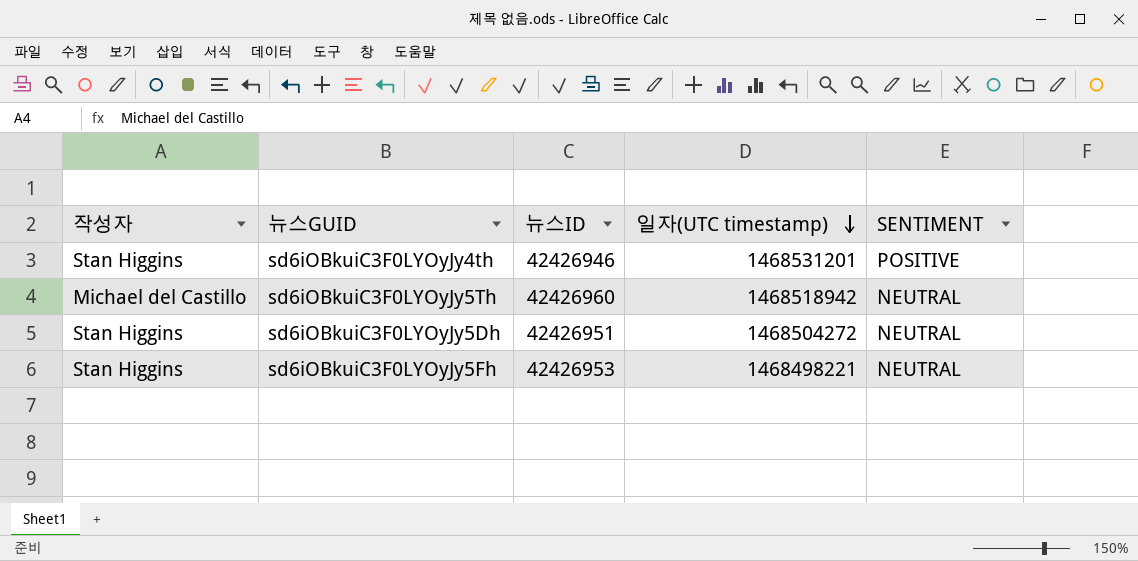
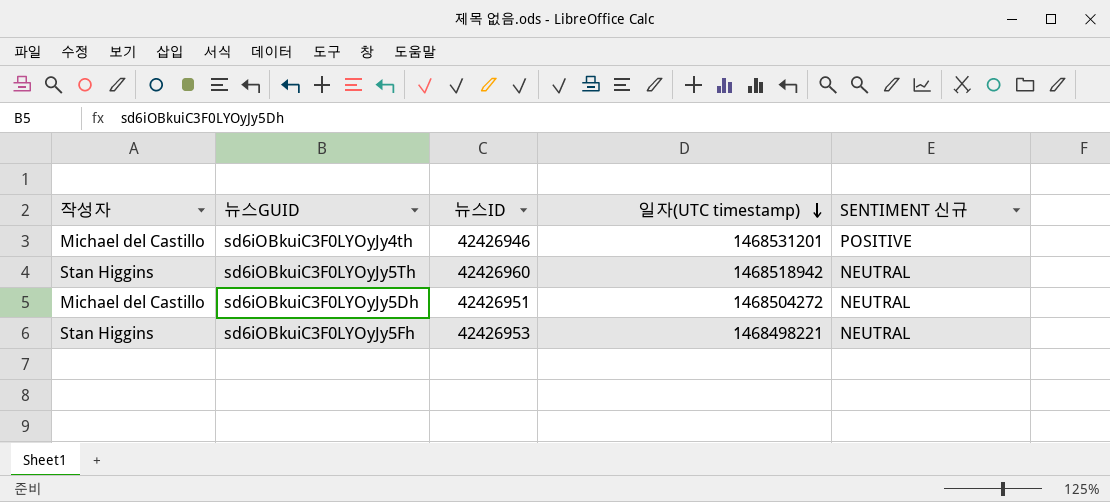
column name: SENTIMENT -> SENTIMENT 신규
sd6iOBkuiC3F0LYOyJy4th | 작성자: Stan Higgins -> Michael del Castillo
sd6iOBkuiC3F0LYOyJy5Th | 작성자: Michael del Castillo -> Stan Higgins
sd6iOBkuiC3F0LYOyJy5Dh | 작성자: Stan Higgins -> Michael del Castillo

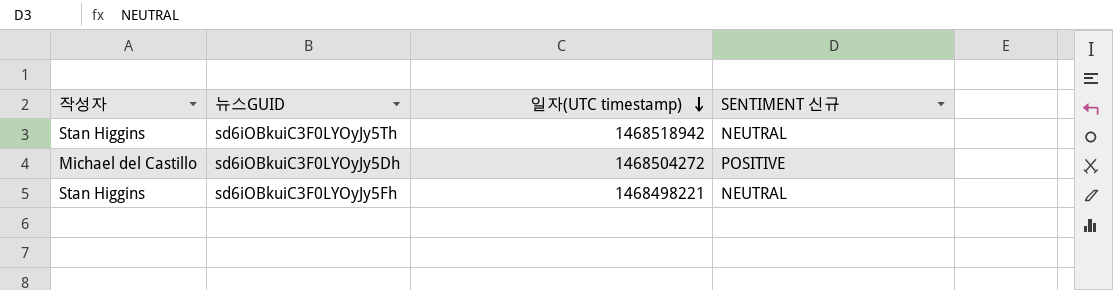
column 뉴스ID | position: 3 -> none
row sd6iOBkuiC3F0LYOyJy4th: Michael del Castillo | 42426946 | 1468531201 | POSITIVE -> none
sd6iOBkuiC3F0LYOyJy5Dh | SENTIMENT 신규: NEUTRAL -> POSITIVE

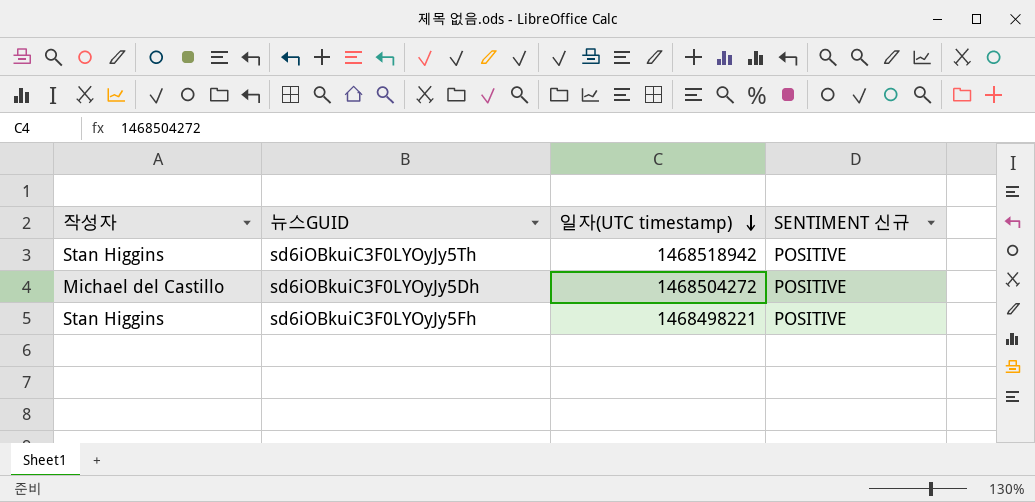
sd6iOBkuiC3F0LYOyJy5Th | SENTIMENT 신규: NEUTRAL -> POSITIVE
sd6iOBkuiC3F0LYOyJy5Fh | SENTIMENT 신규: NEUTRAL -> POSITIVE

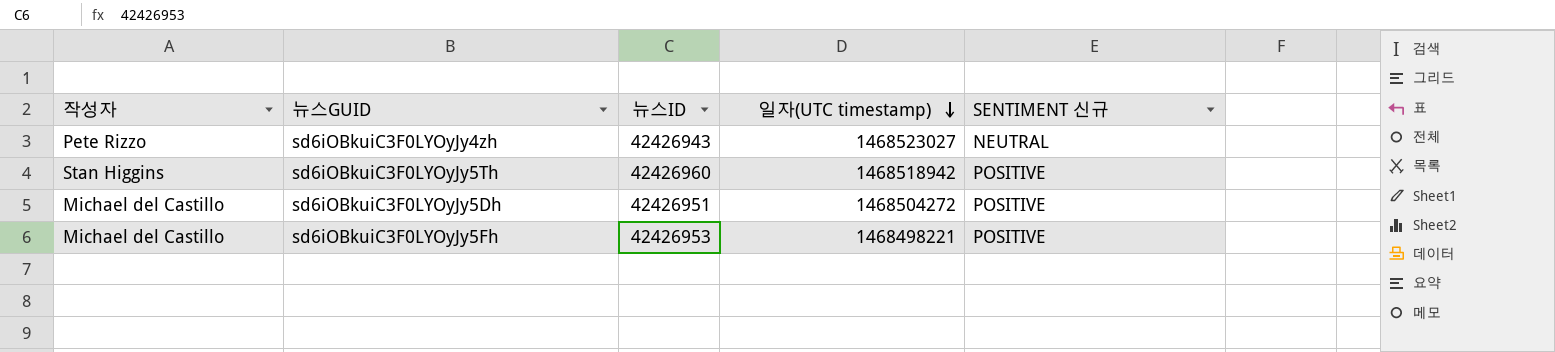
column 뉴스ID | position: none -> 3
row sd6iOBkuiC3F0LYOyJy4zh: none -> Pete Rizzo | 42426943 | 1468523027 | NEUTRAL
sd6iOBkuiC3F0LYOyJy5Fh | 작성자: Stan Higgins -> Michael del Castillo

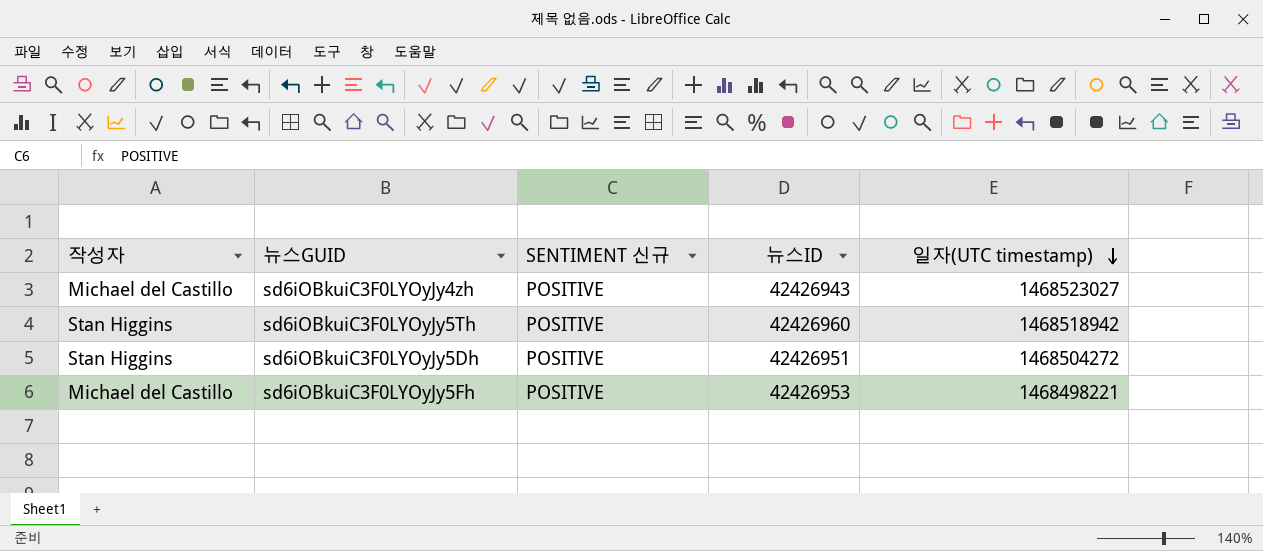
column SENTIMENT 신규 | position: 5 -> 3
sd6iOBkuiC3F0LYOyJy4zh | 작성자: Pete Rizzo -> Michael del Castillo
sd6iOBkuiC3F0LYOyJy4zh | SENTIMENT 신규: NEUTRAL -> POSITIVE
sd6iOBkuiC3F0LYOyJy5Dh | 작성자: Michael del Castillo -> Stan Higgins

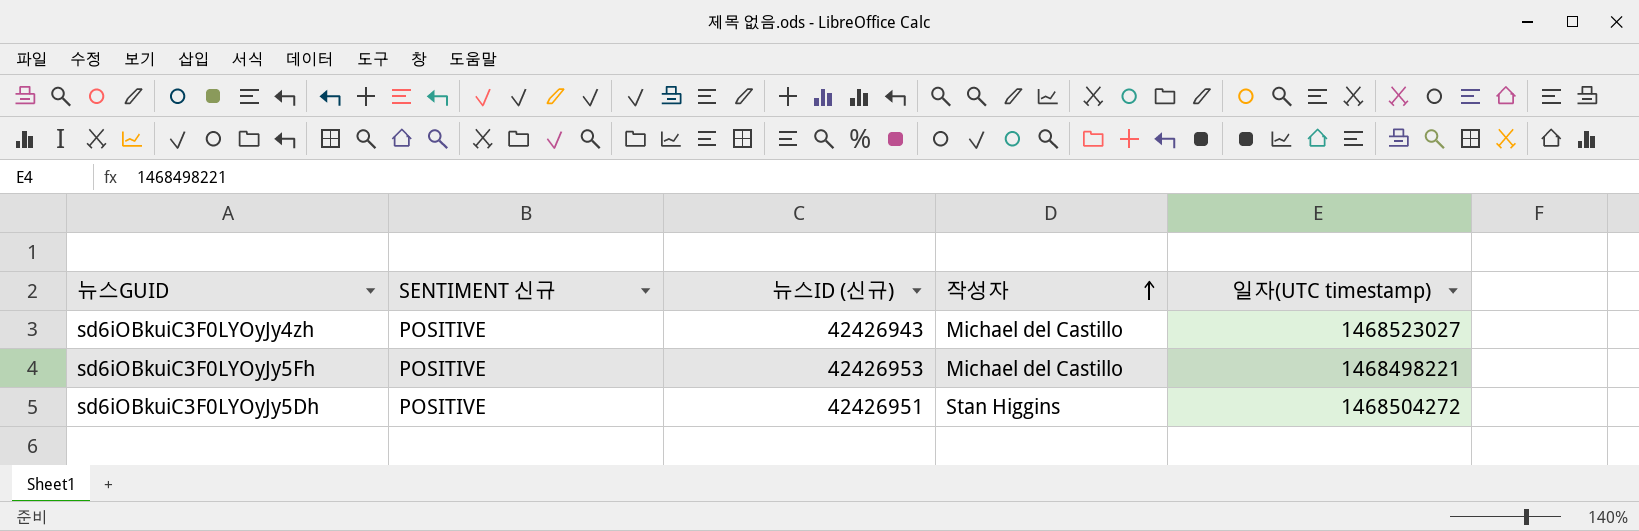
row order: 일자(UTC timestamp) descending -> 작성자 ascending
column name: 뉴스ID -> 뉴스ID (신규)
column 작성자 | position: 1 -> 4
row sd6iOBkuiC3F0LYOyJy5Th: Stan Higgins | POSITIVE | 42426960 | 1468518942 -> none

